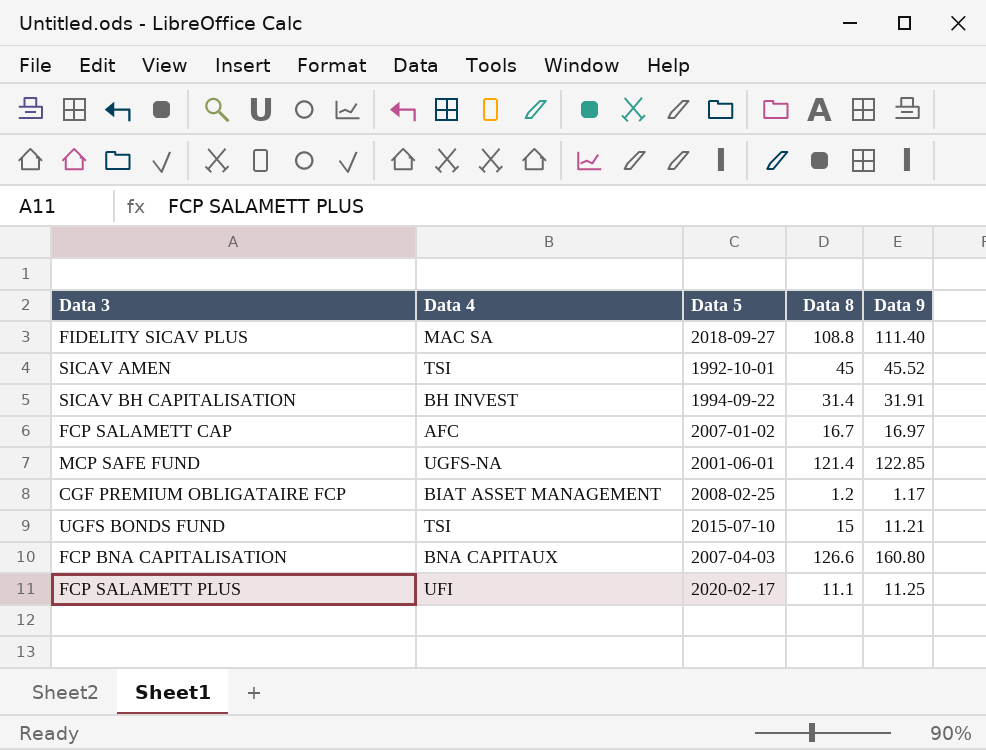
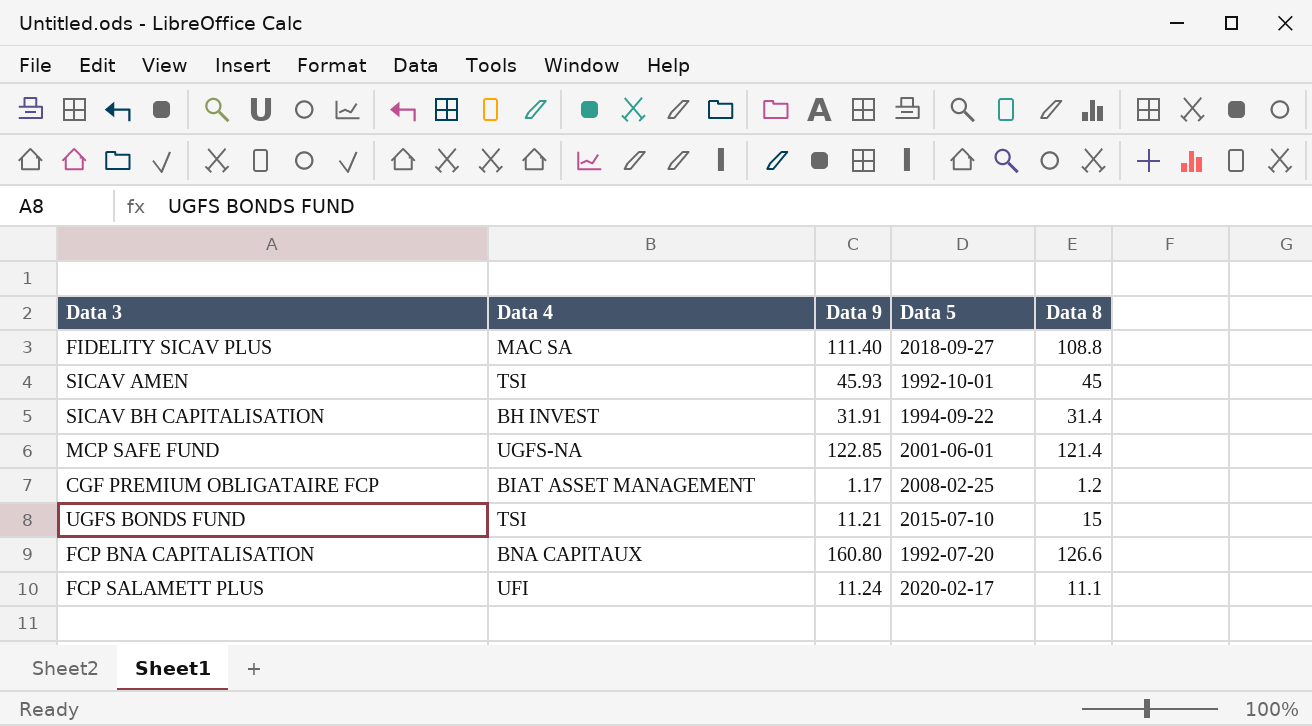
column Data 9 | position: 5 -> 3
row FCP SALAMETT CAP: AFC | 2007-01-02 | 16.7 | 16.97 -> none
SICAV AMEN | Data 9: 45.52 -> 45.93
FCP BNA CAPITALISATION | Data 5: 2007-04-03 -> 1992-07-20
FCP SALAMETT PLUS | Data 9: 11.25 -> 11.24

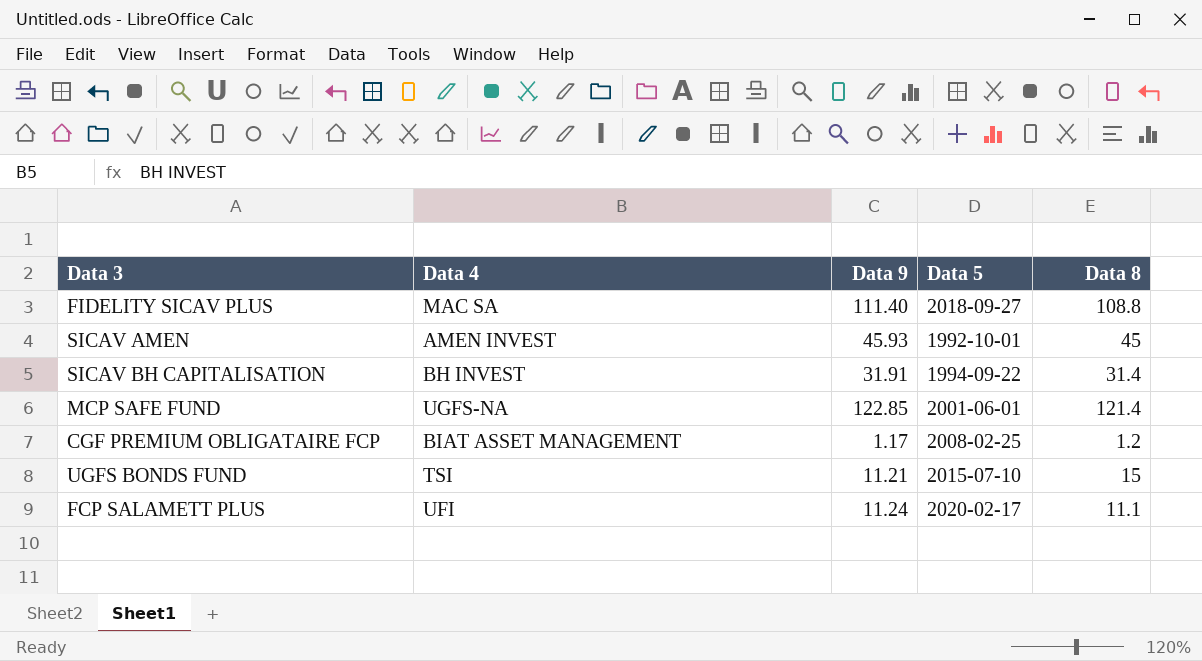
row FCP BNA CAPITALISATION: BNA CAPITAUX | 160.80 | 1992-07-20 | 126.6 -> none
SICAV AMEN | Data 4: TSI -> AMEN INVEST

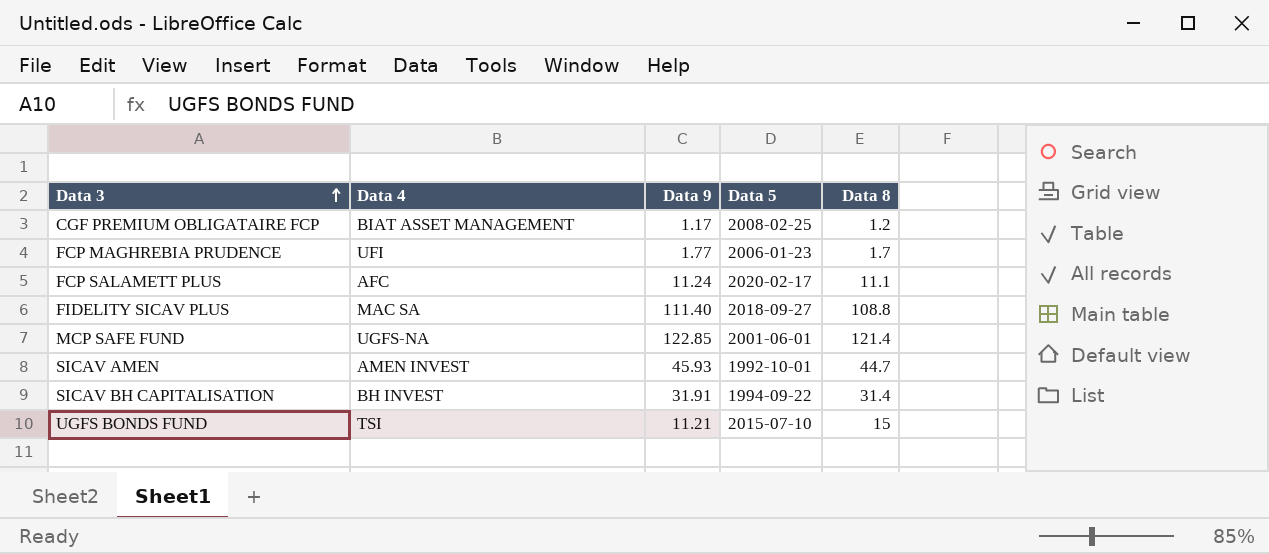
row order: none -> Data 3 ascending
row FCP MAGHREBIA PRUDENCE: none -> UFI | 1.77 | 2006-01-23 | 1.7
FCP SALAMETT PLUS | Data 4: UFI -> AFC
SICAV AMEN | Data 8: 45 -> 44.7

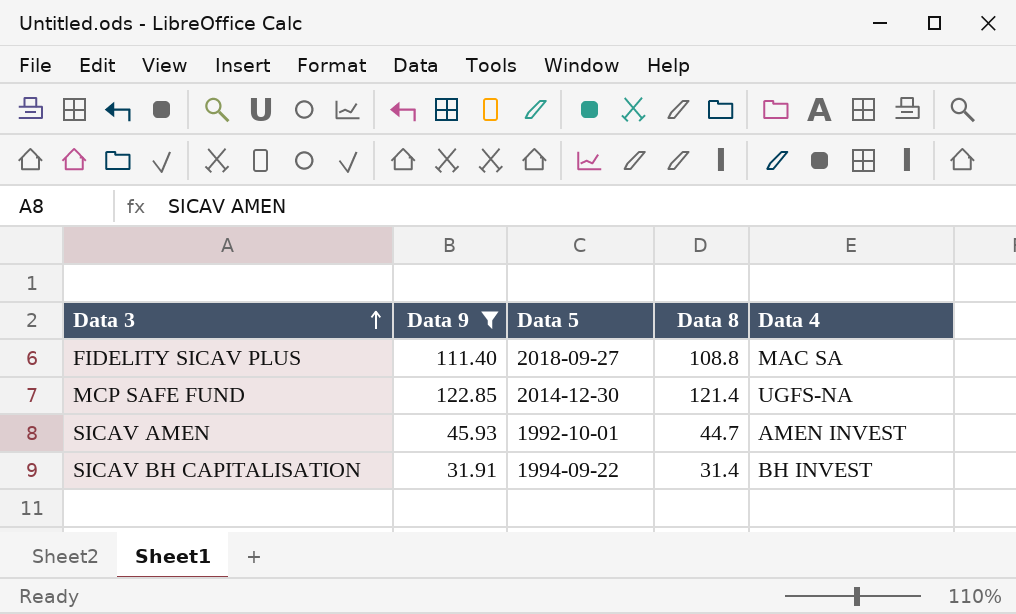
filter: none -> Data 9 >= 31.91
column Data 4 | position: 2 -> 5
MCP SAFE FUND | Data 5: 2001-06-01 -> 2014-12-30

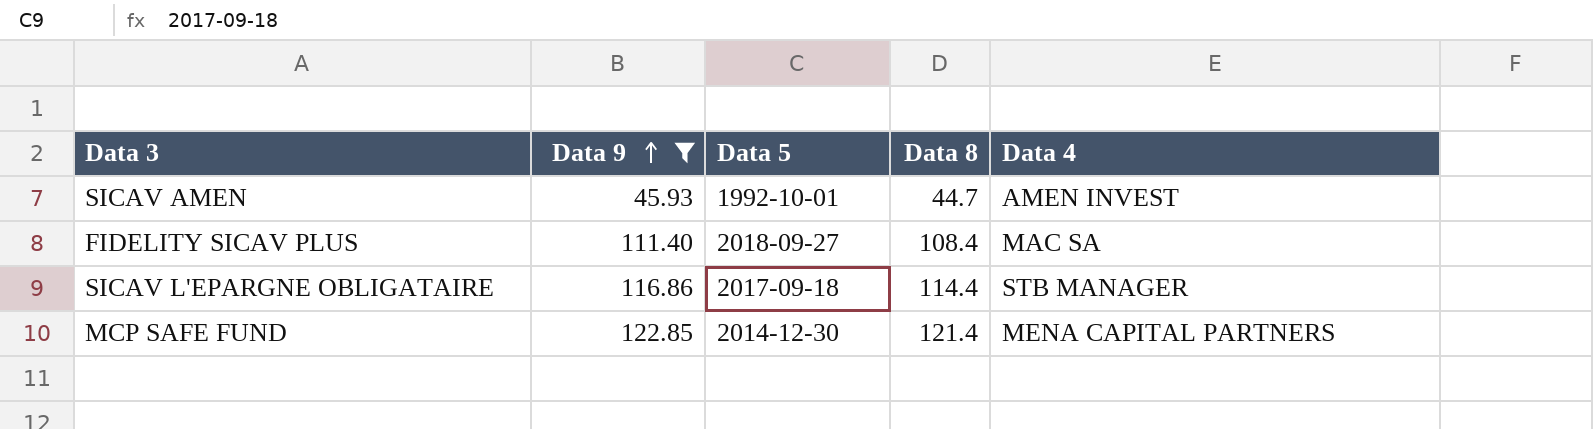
row order: Data 3 ascending -> Data 9 ascending
row SICAV BH CAPITALISATION: 31.91 | 1994-09-22 | 31.4 | BH INVEST -> none
FIDELITY SICAV PLUS | Data 8: 108.8 -> 108.4
row SICAV L'EPARGNE OBLIGATAIRE: none -> 116.86 | 2017-09-18 | 114.4 | STB MANAGER
MCP SAFE FUND | Data 4: UGFS-NA -> MENA CAPITAL PARTNERS

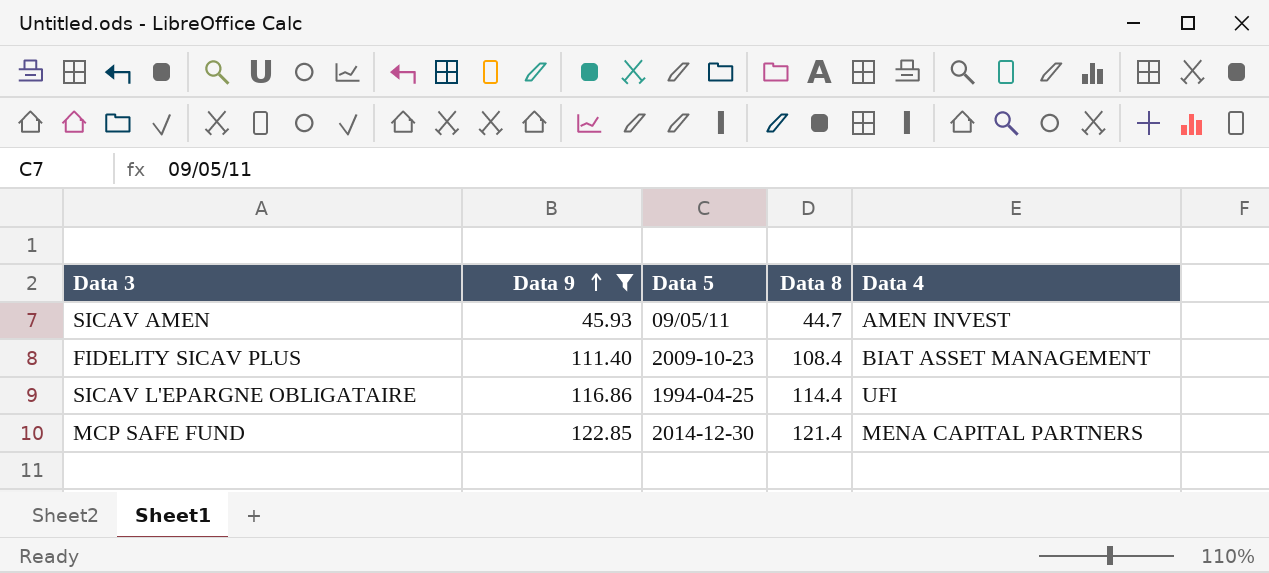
SICAV AMEN | Data 5: 1992-10-01 -> 09/05/11
FIDELITY SICAV PLUS | Data 5: 2018-09-27 -> 2009-10-23
FIDELITY SICAV PLUS | Data 4: MAC SA -> BIAT ASSET MANAGEMENT
SICAV L'EPARGNE OBLIGATAIRE | Data 5: 2017-09-18 -> 1994-04-25
SICAV L'EPARGNE OBLIGATAIRE | Data 4: STB MANAGER -> UFI

